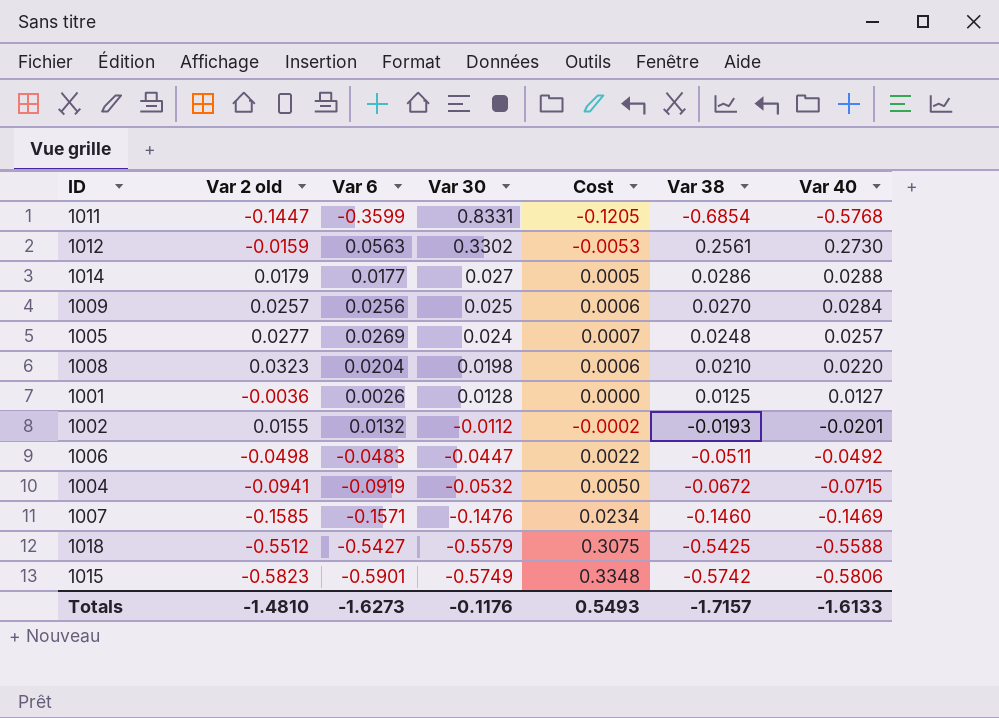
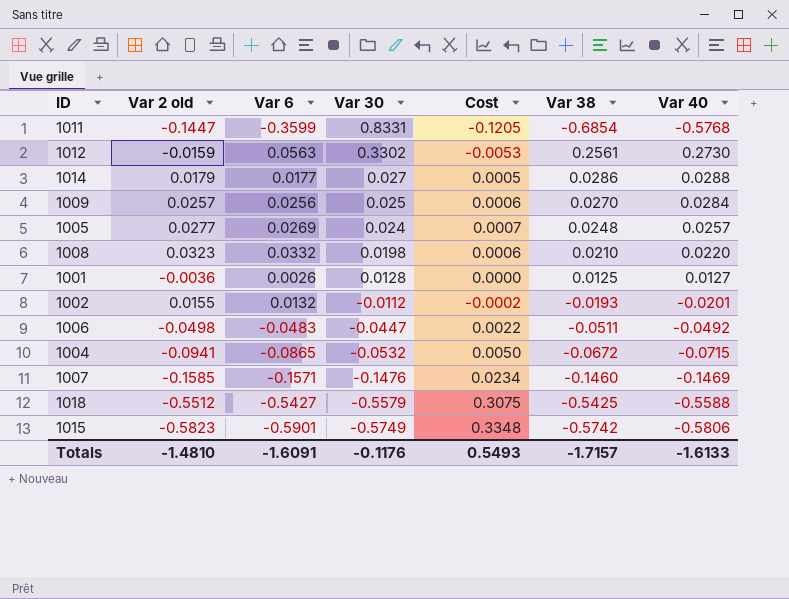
1008 | Var 6: 0.0204 -> 0.0332
1004 | Var 6: -0.0919 -> -0.0865
Totals | Var 6: -1.6273 -> -1.6091

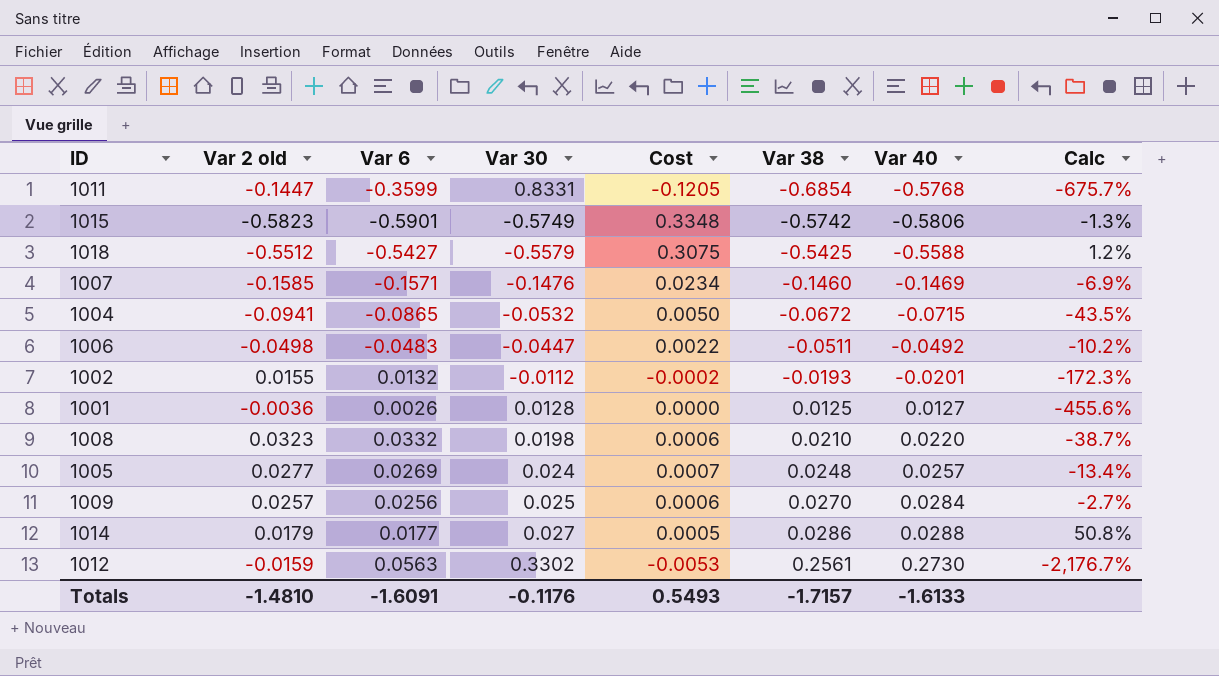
row order: Var 30 descending -> Var 38 ascending
column Calc | formula: none -> ([Var 30] - [Var 2 old]) / [Var 2 old]

